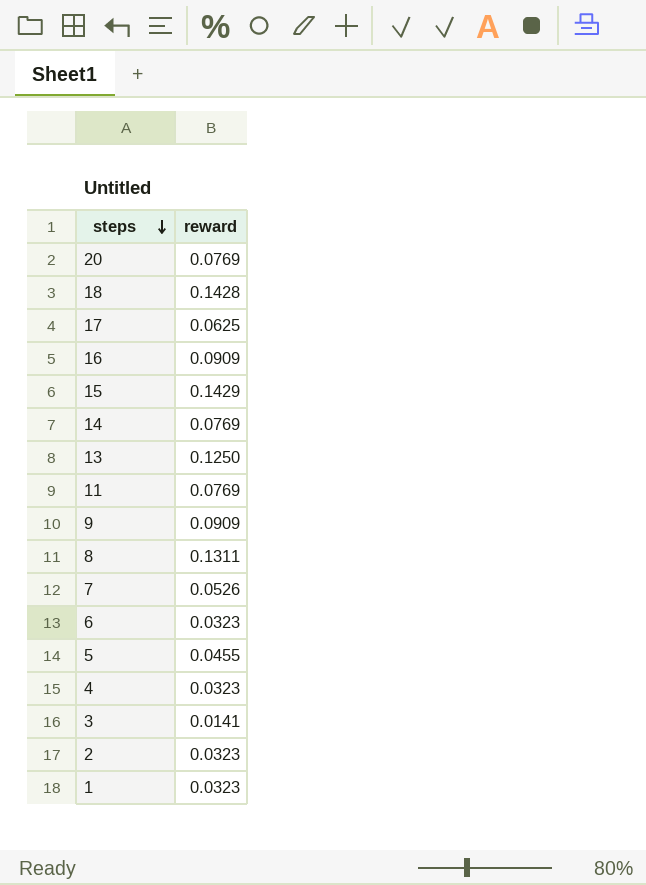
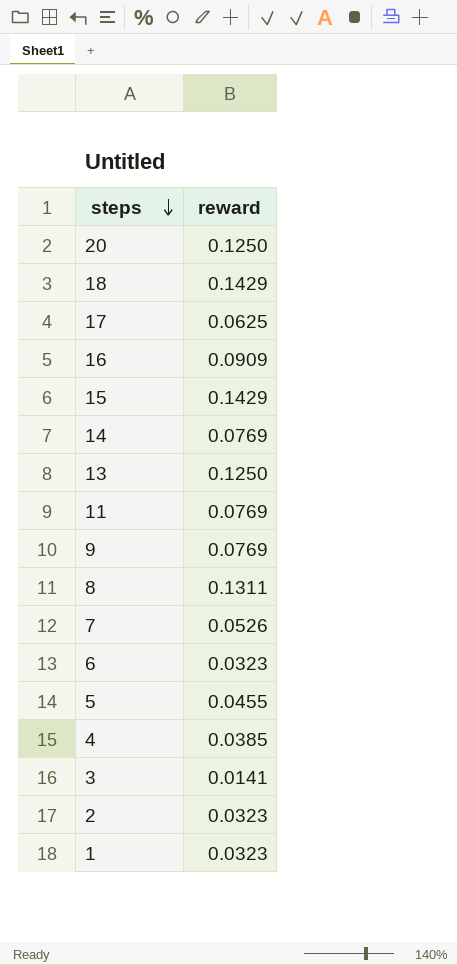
20 | reward: 0.0769 -> 0.1250
18 | reward: 0.1428 -> 0.1429
9 | reward: 0.0909 -> 0.0769
4 | reward: 0.0323 -> 0.0385

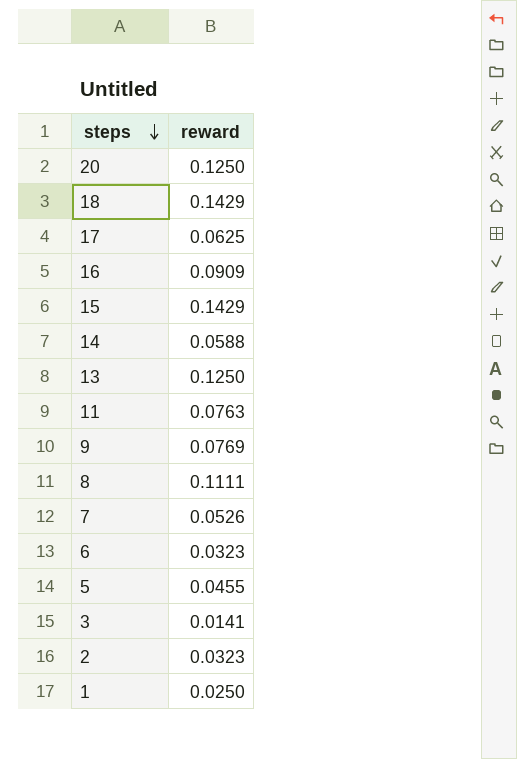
row 4: 0.0385 -> none
14 | reward: 0.0769 -> 0.0588
11 | reward: 0.0769 -> 0.0763
8 | reward: 0.1311 -> 0.1111
1 | reward: 0.0323 -> 0.0250

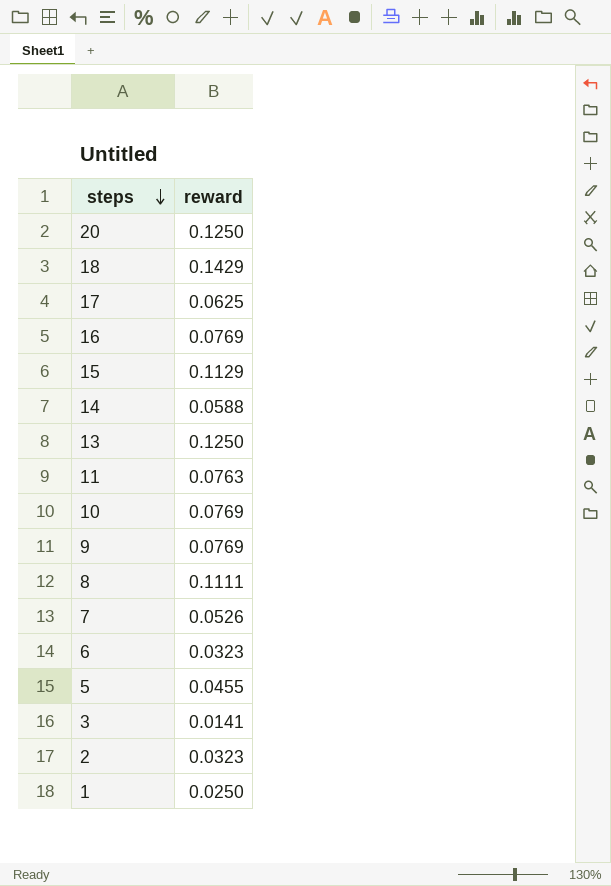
16 | reward: 0.0909 -> 0.0769
15 | reward: 0.1429 -> 0.1129
row 10: none -> 0.0769

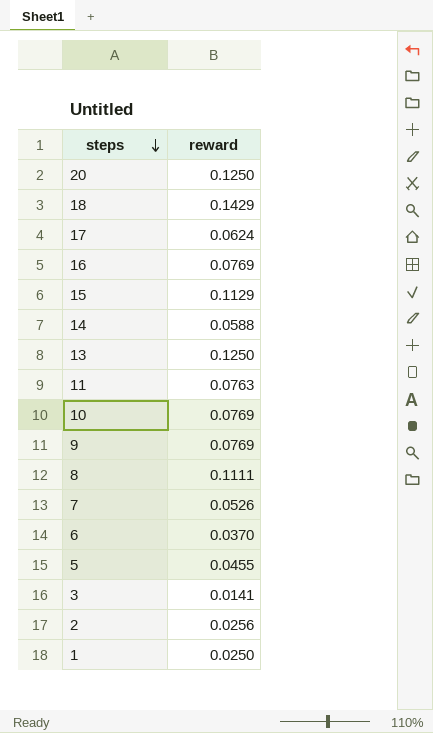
17 | reward: 0.0625 -> 0.0624
6 | reward: 0.0323 -> 0.0370
2 | reward: 0.0323 -> 0.0256

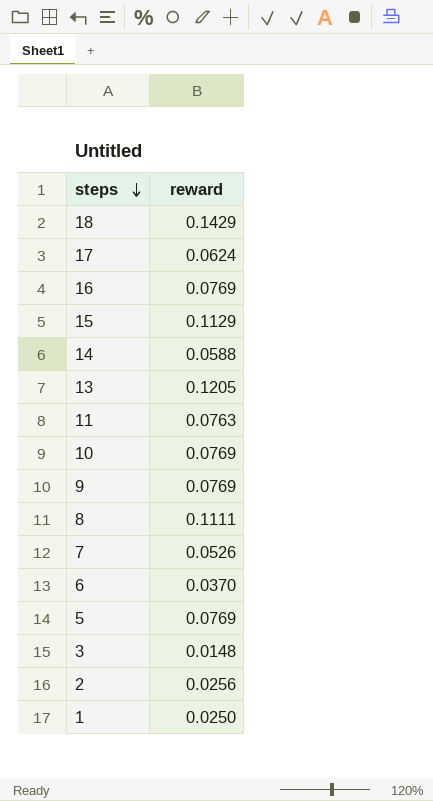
row 20: 0.1250 -> none
13 | reward: 0.1250 -> 0.1205
5 | reward: 0.0455 -> 0.0769
3 | reward: 0.0141 -> 0.0148

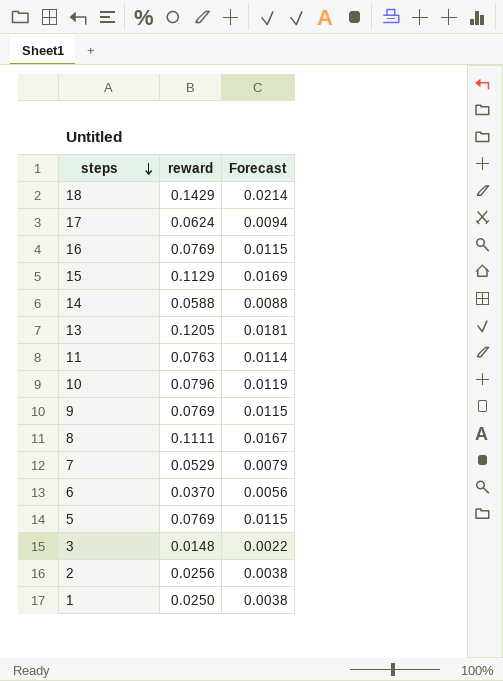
column Forecast | formula: none -> [reward] * 0.15
10 | reward: 0.0769 -> 0.0796
7 | reward: 0.0526 -> 0.0529

